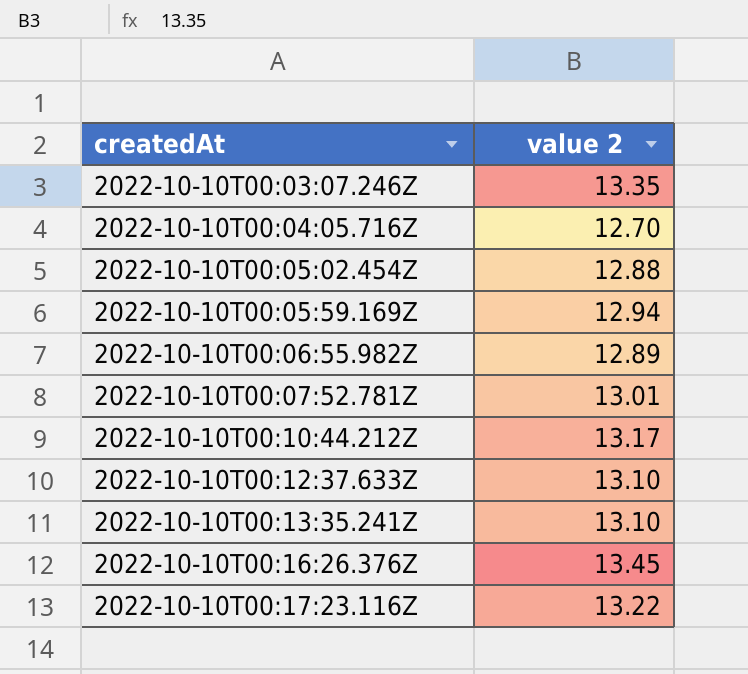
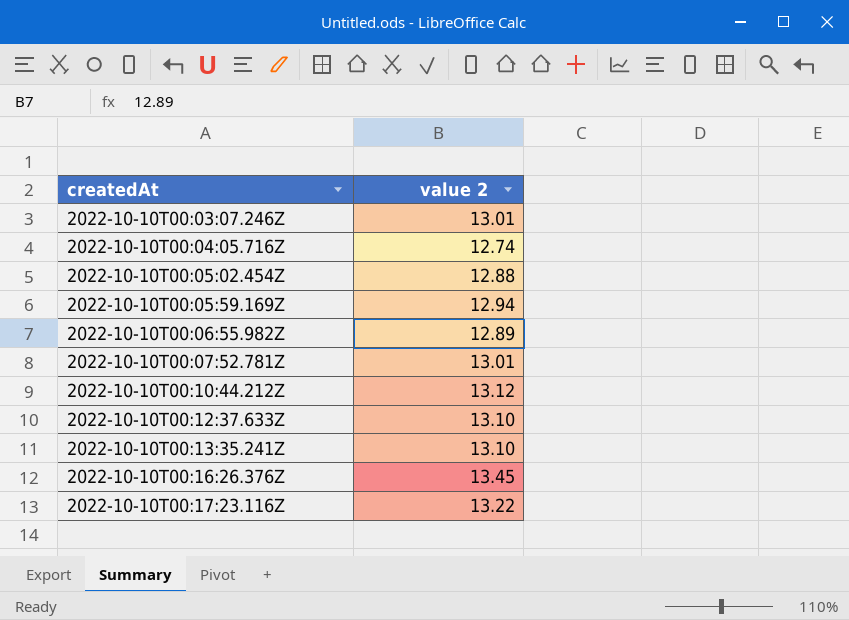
2022-10-10T00:03:07.246Z | value 2: 13.35 -> 13.01
2022-10-10T00:04:05.716Z | value 2: 12.70 -> 12.74
2022-10-10T00:10:44.212Z | value 2: 13.17 -> 13.12

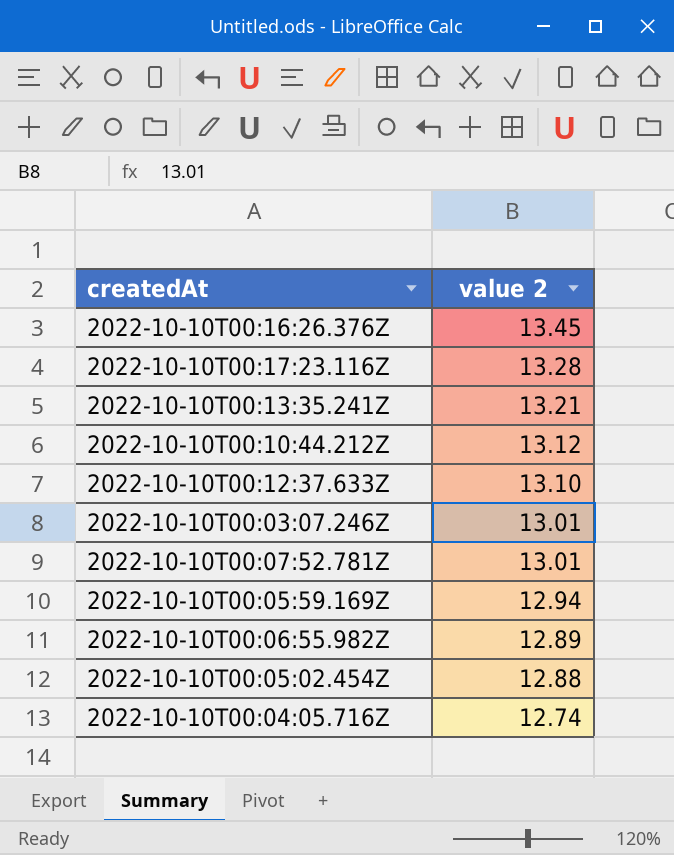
row order: createdAt ascending -> value 2 descending
2022-10-10T00:17:23.116Z | value 2: 13.22 -> 13.28
2022-10-10T00:13:35.241Z | value 2: 13.10 -> 13.21

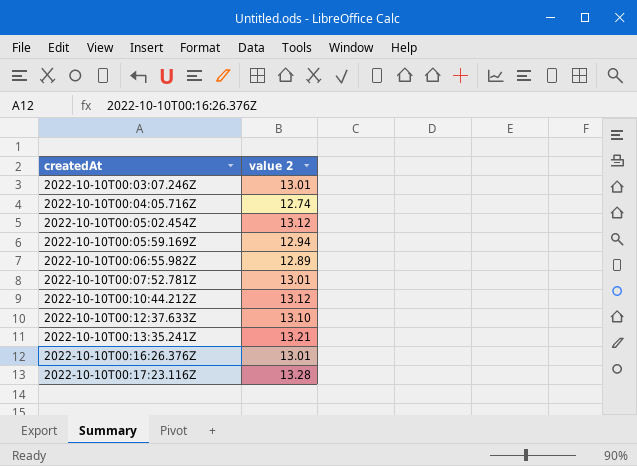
row order: value 2 descending -> createdAt ascending
2022-10-10T00:05:02.454Z | value 2: 12.88 -> 13.12
2022-10-10T00:16:26.376Z | value 2: 13.45 -> 13.01

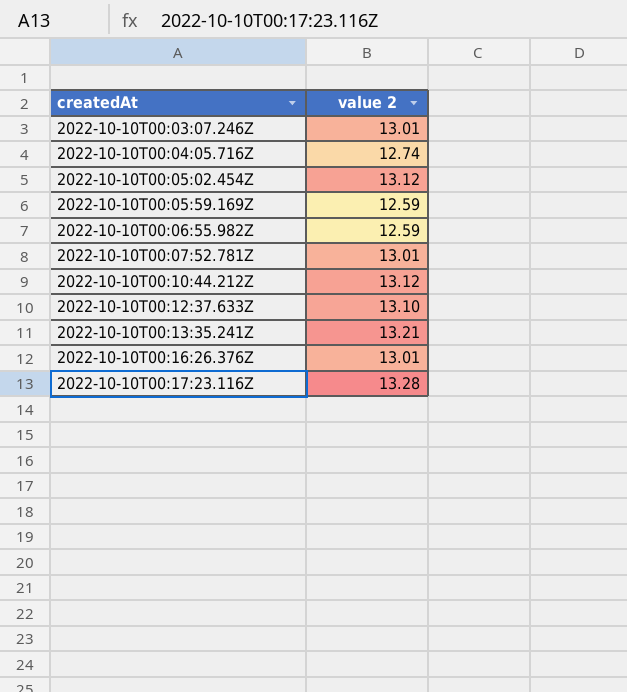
2022-10-10T00:05:59.169Z | value 2: 12.94 -> 12.59
2022-10-10T00:06:55.982Z | value 2: 12.89 -> 12.59

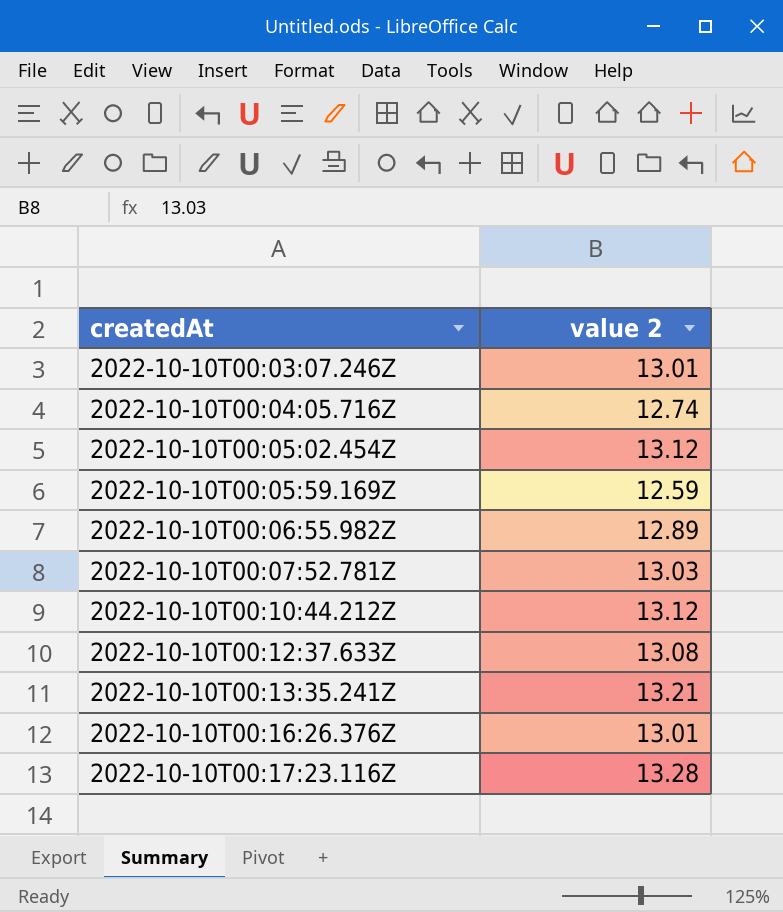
2022-10-10T00:06:55.982Z | value 2: 12.59 -> 12.89
2022-10-10T00:07:52.781Z | value 2: 13.01 -> 13.03
2022-10-10T00:12:37.633Z | value 2: 13.10 -> 13.08

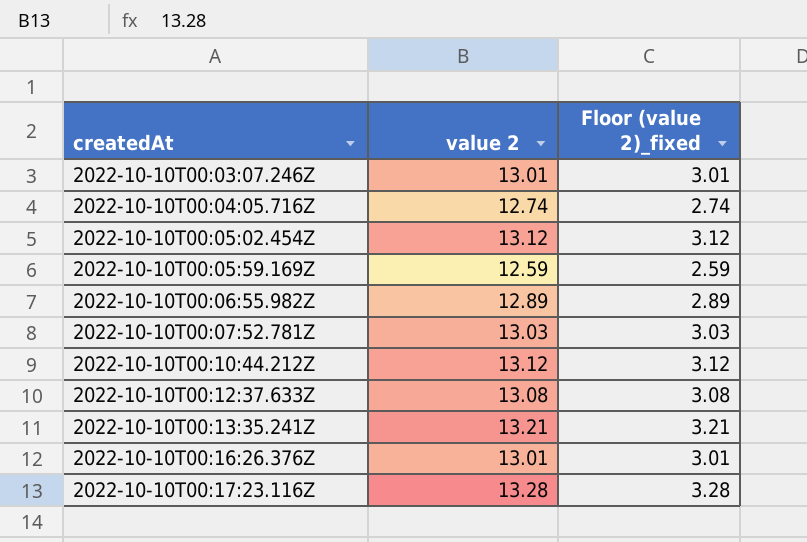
column Floor (value 2)_fixed | formula: none -> [value 2] - 10

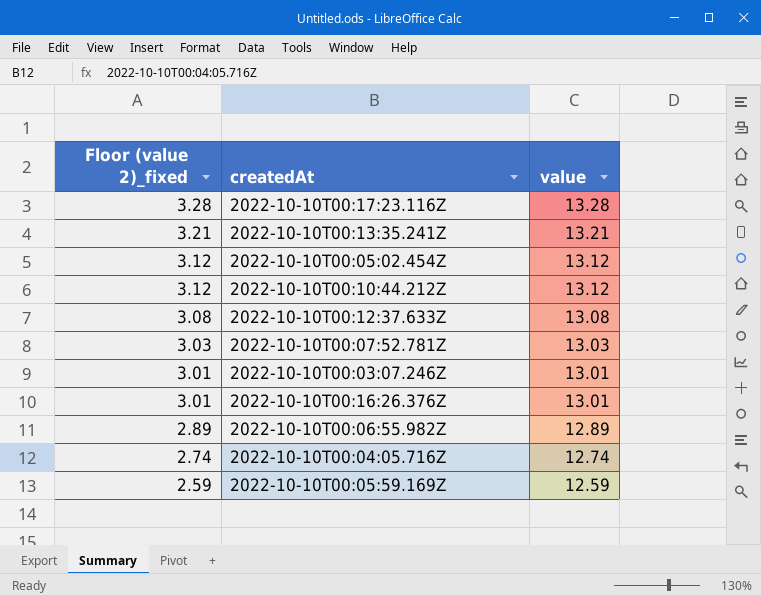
row order: createdAt ascending -> Floor (value 2)_fixed descending
column Floor (value 2)_fixed | position: 3 -> 1
column name: value 2 -> value

